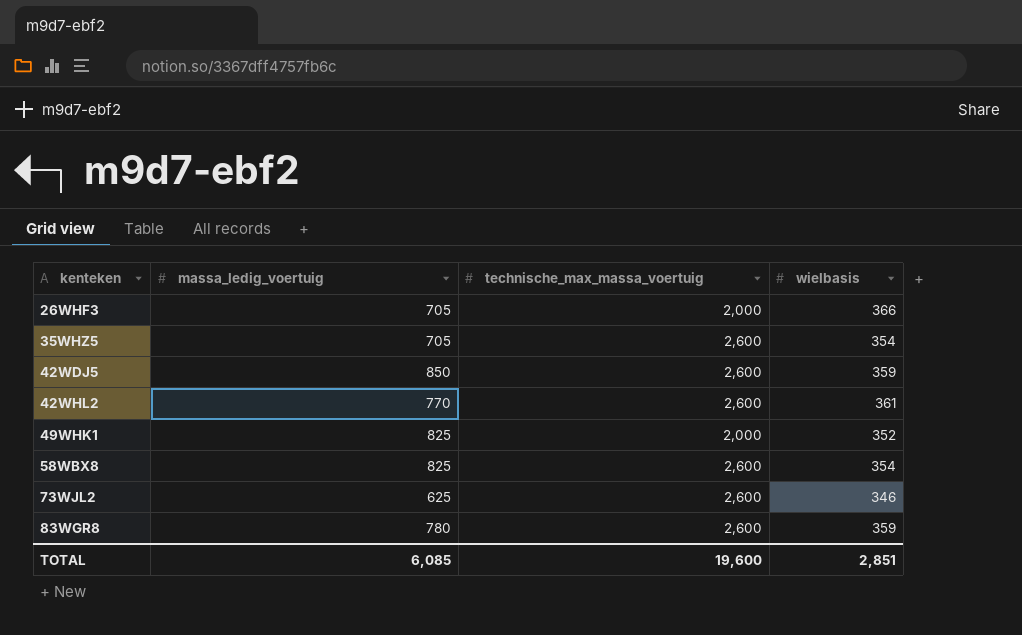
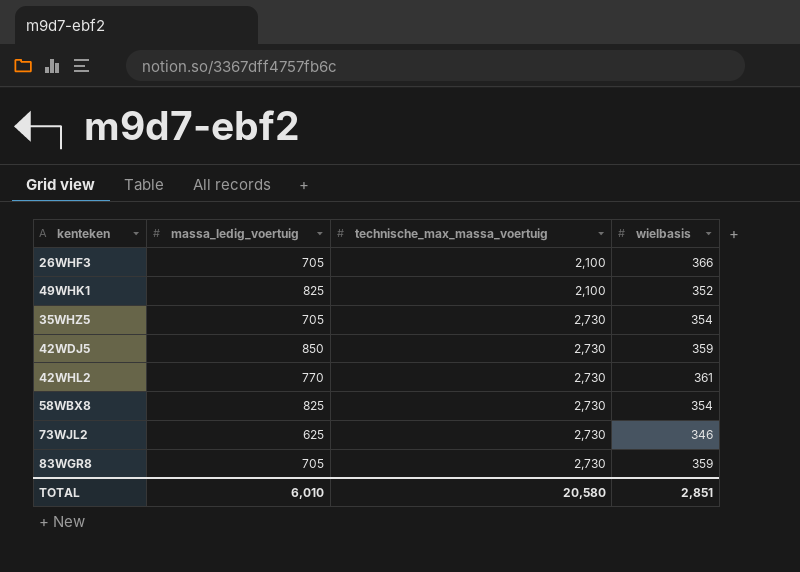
row order: kenteken ascending -> technische_max_massa_voertuig ascending
26WHF3 | technische_max_massa_voertuig: 2,000 -> 2,100
49WHK1 | technische_max_massa_voertuig: 2,000 -> 2,100
35WHZ5 | technische_max_massa_voertuig: 2,600 -> 2,730
42WDJ5 | technische_max_massa_voertuig: 2,600 -> 2,730
42WHL2 | technische_max_massa_voertuig: 2,600 -> 2,730
58WBX8 | technische_max_massa_voertuig: 2,600 -> 2,730
73WJL2 | technische_max_massa_voertuig: 2,600 -> 2,730
83WGR8 | massa_ledig_voertuig: 780 -> 705
83WGR8 | technische_max_massa_voertuig: 2,600 -> 2,730
TOTAL | massa_ledig_voertuig: 6,085 -> 6,010
TOTAL | technische_max_massa_voertuig: 19,600 -> 20,580

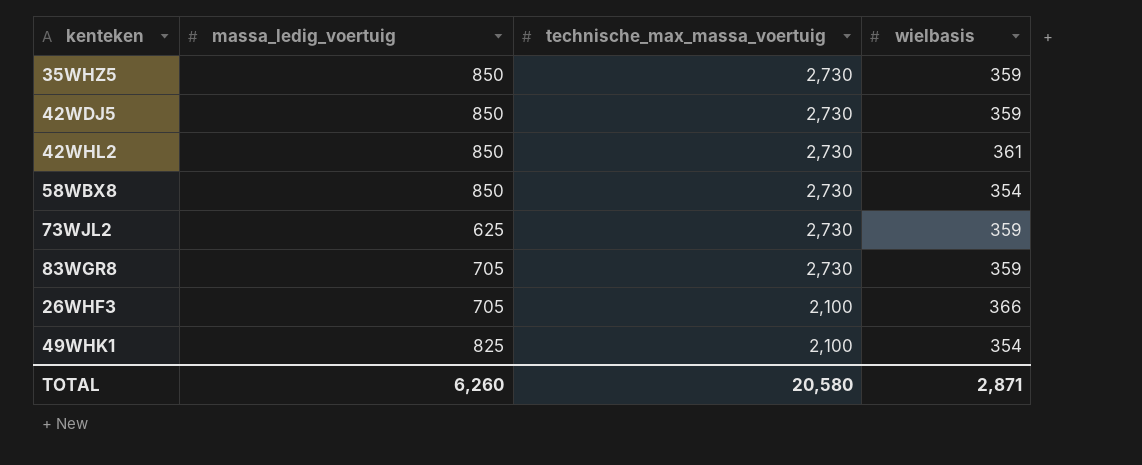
row order: technische_max_massa_voertuig ascending -> technische_max_massa_voertuig descending
35WHZ5 | massa_ledig_voertuig: 705 -> 850
35WHZ5 | wielbasis: 354 -> 359
42WHL2 | massa_ledig_voertuig: 770 -> 850
58WBX8 | massa_ledig_voertuig: 825 -> 850
73WJL2 | wielbasis: 346 -> 359
49WHK1 | wielbasis: 352 -> 354
TOTAL | massa_ledig_voertuig: 6,010 -> 6,260
TOTAL | wielbasis: 2,851 -> 2,871

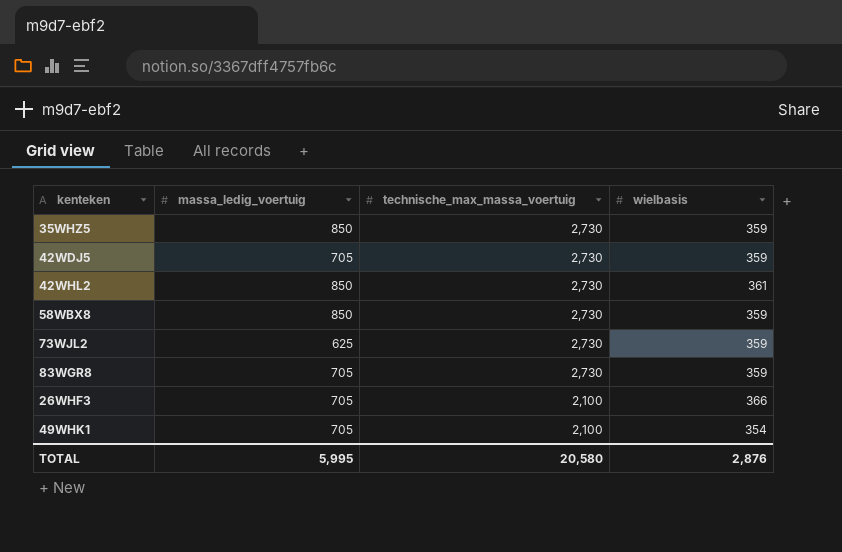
42WDJ5 | massa_ledig_voertuig: 850 -> 705
58WBX8 | wielbasis: 354 -> 359
49WHK1 | massa_ledig_voertuig: 825 -> 705
TOTAL | massa_ledig_voertuig: 6,260 -> 5,995
TOTAL | wielbasis: 2,871 -> 2,876

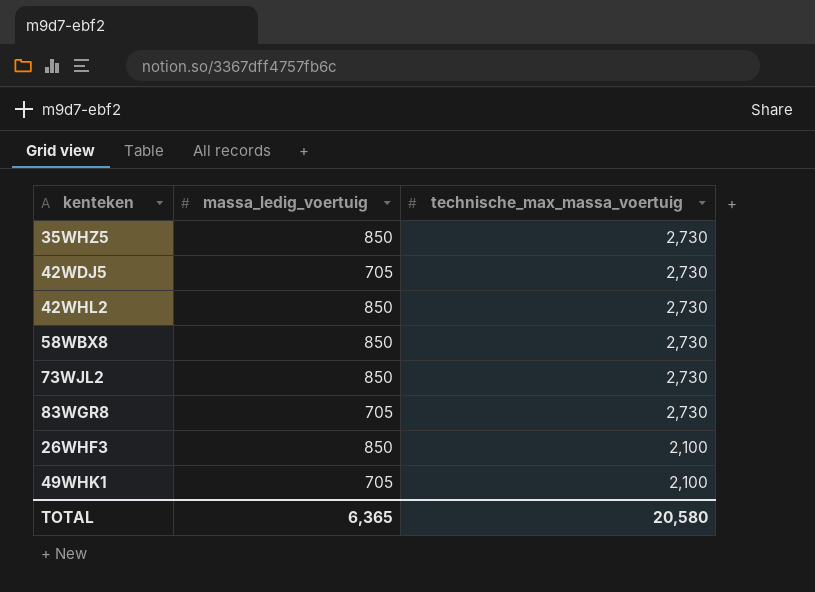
column wielbasis | position: 4 -> none
73WJL2 | massa_ledig_voertuig: 625 -> 850
26WHF3 | massa_ledig_voertuig: 705 -> 850
TOTAL | massa_ledig_voertuig: 5,995 -> 6,365

